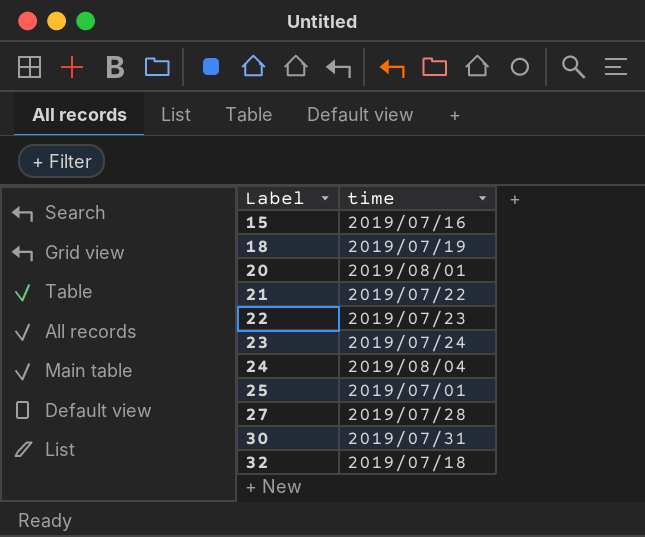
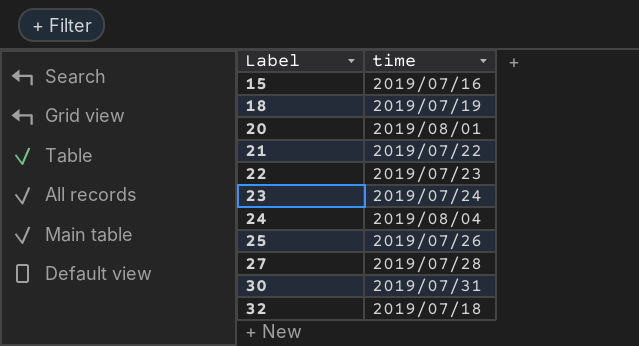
25 | time: 2019/07/01 -> 2019/07/26

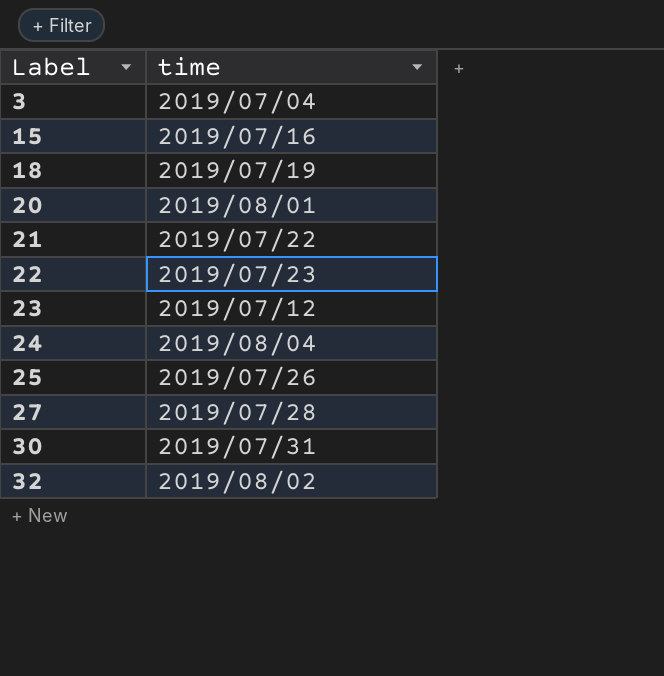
row 3: none -> 2019/07/04
23 | time: 2019/07/24 -> 2019/07/12
32 | time: 2019/07/18 -> 2019/08/02

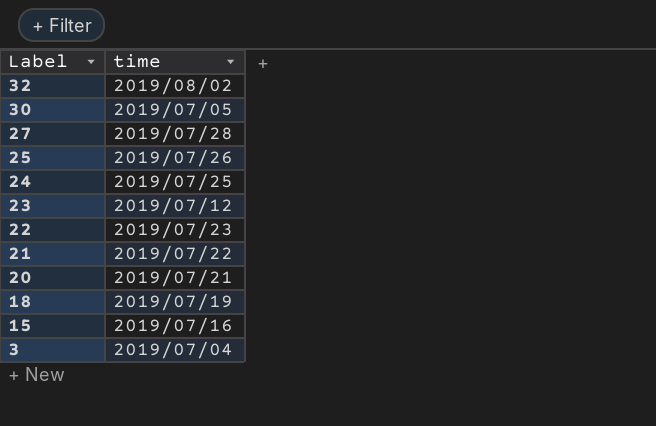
row order: Label ascending -> Label descending
30 | time: 2019/07/31 -> 2019/07/05
24 | time: 2019/08/04 -> 2019/07/25
20 | time: 2019/08/01 -> 2019/07/21

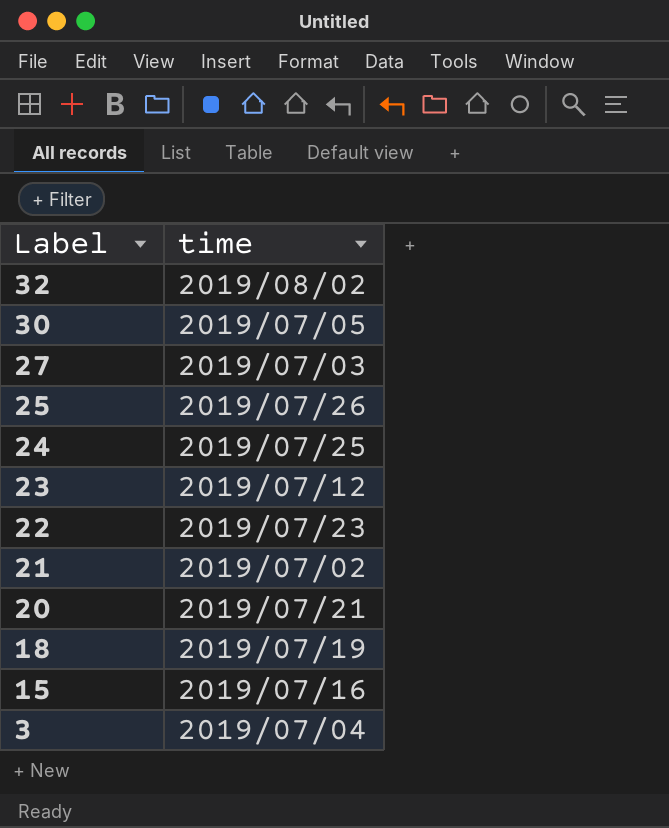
27 | time: 2019/07/28 -> 2019/07/03
21 | time: 2019/07/22 -> 2019/07/02

